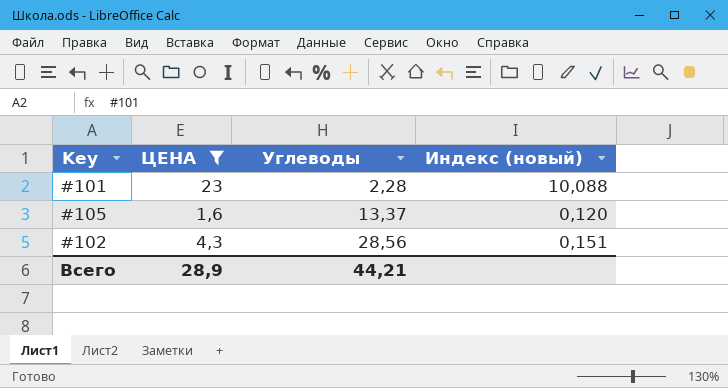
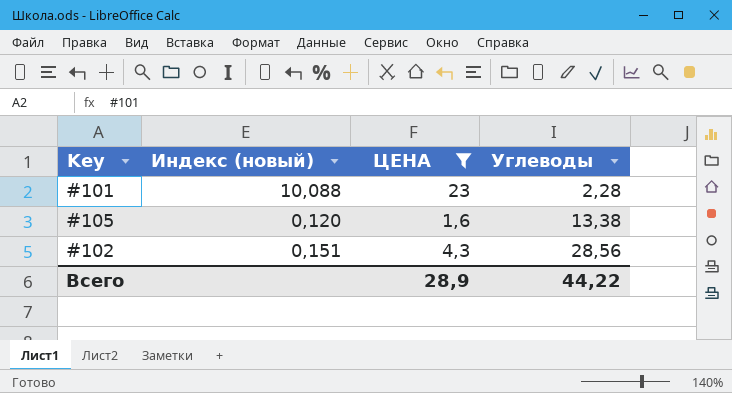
column Индекс (новый) | position: 4 -> 2
#105 | Углеводы: 13,37 -> 13,38
Всего | Углеводы: 44,21 -> 44,22

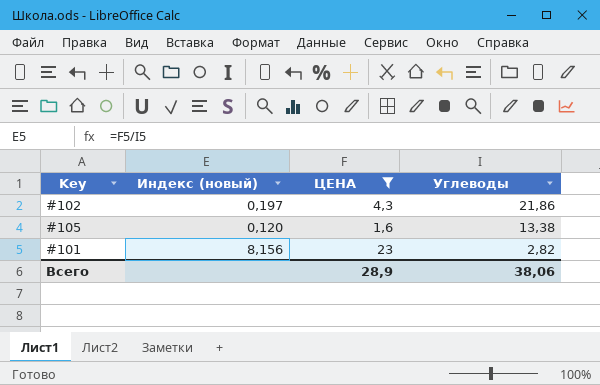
row order: Углеводы ascending -> Углеводы descending
#102 | Индекс (новый): 0,151 -> 0,197
#102 | Углеводы: 28,56 -> 21,86
#101 | Индекс (новый): 10,088 -> 8,156
#101 | Углеводы: 2,28 -> 2,82
Всего | Углеводы: 44,22 -> 38,06

